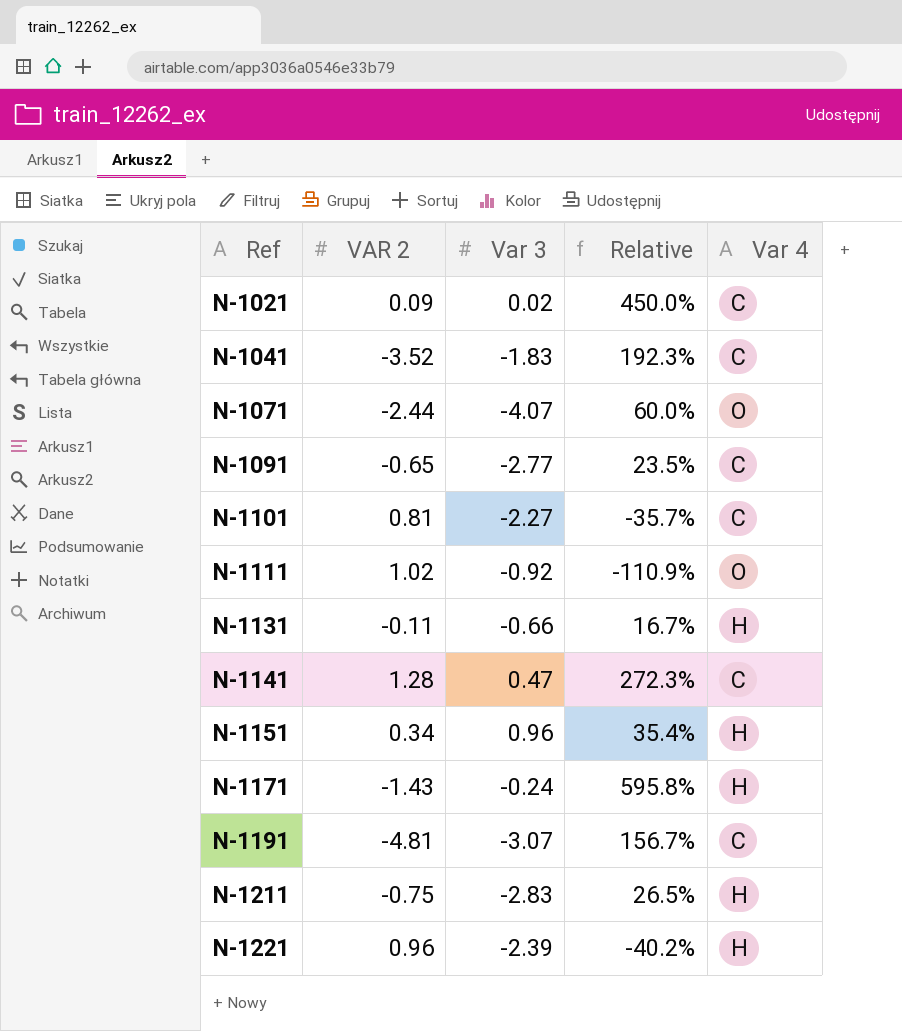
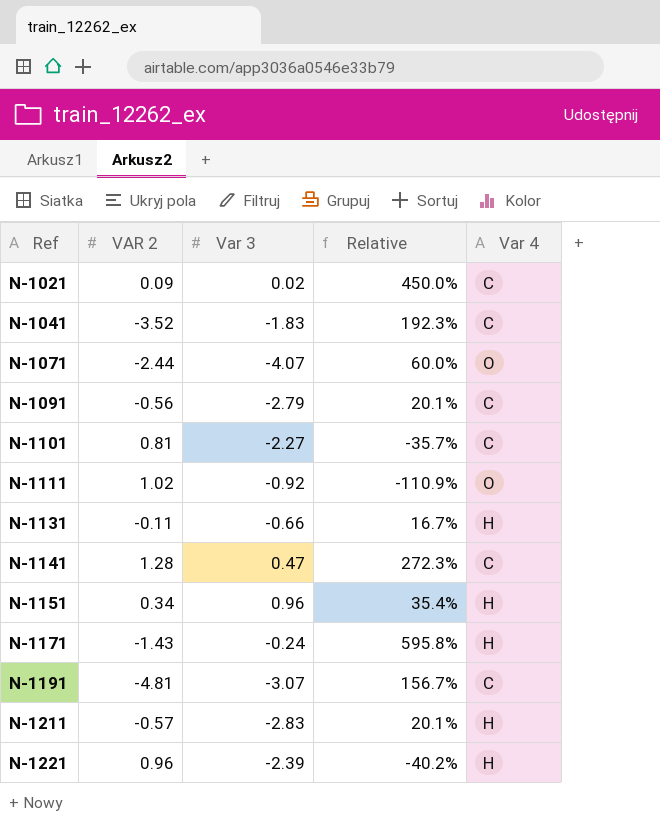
N-1091 | VAR 2: -0.65 -> -0.56
N-1091 | Var 3: -2.77 -> -2.79
N-1091 | Relative: 23.5% -> 20.1%
N-1211 | VAR 2: -0.75 -> -0.57
N-1211 | Relative: 26.5% -> 20.1%

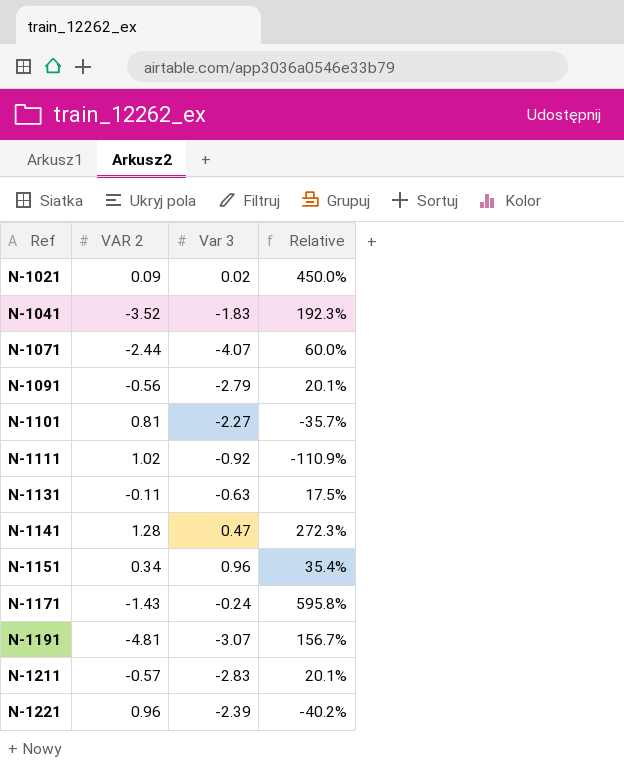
column Var 4 | position: 5 -> none
N-1131 | Var 3: -0.66 -> -0.63
N-1131 | Relative: 16.7% -> 17.5%

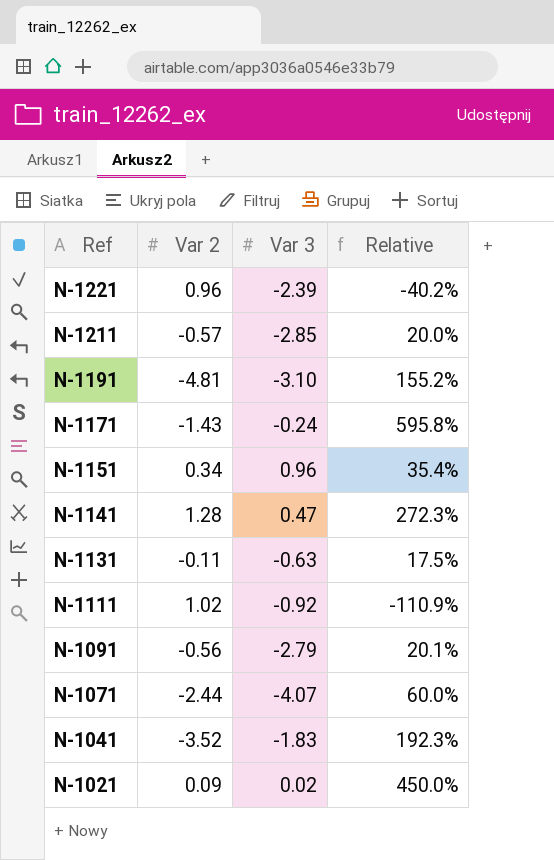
row order: Ref ascending -> Ref descending
column name: VAR 2 -> Var 2
row N-1101: 0.81 | -2.27 | -35.7% -> none
N-1211 | Var 3: -2.83 -> -2.85
N-1211 | Relative: 20.1% -> 20.0%
N-1191 | Var 3: -3.07 -> -3.10
N-1191 | Relative: 156.7% -> 155.2%

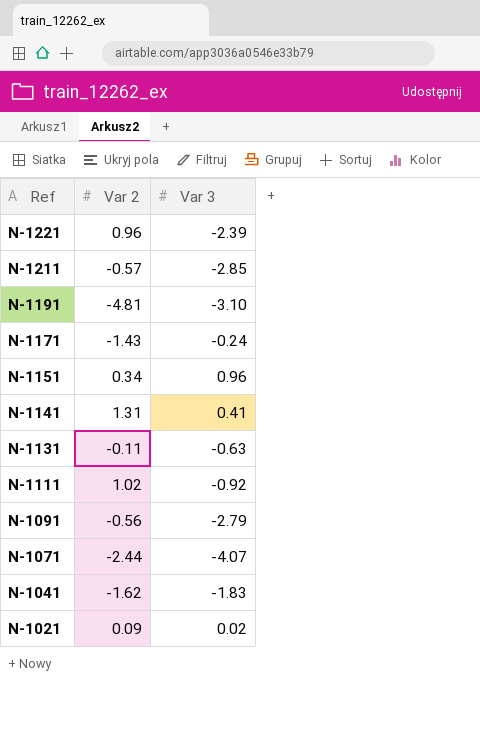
column Relative | formula: [Var 2] / [Var 3] -> none
N-1141 | Var 2: 1.28 -> 1.31
N-1141 | Var 3: 0.47 -> 0.41
N-1041 | Var 2: -3.52 -> -1.62

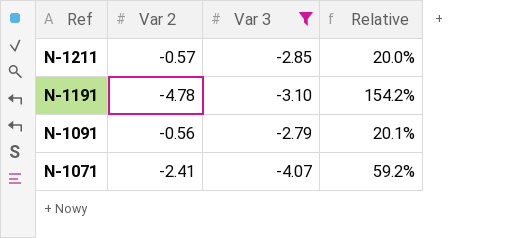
filter: none -> Var 3 <= -2.79
column Relative | formula: none -> [Var 2] / [Var 3]
N-1191 | Var 2: -4.81 -> -4.78
N-1071 | Var 2: -2.44 -> -2.41

